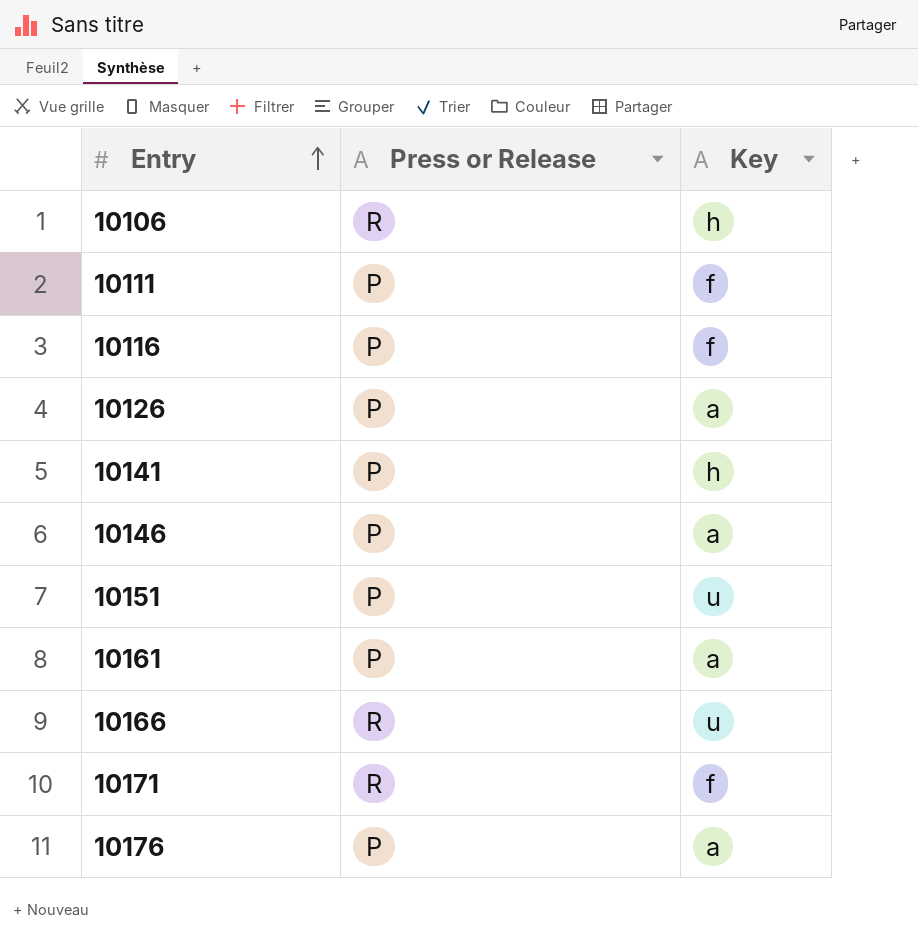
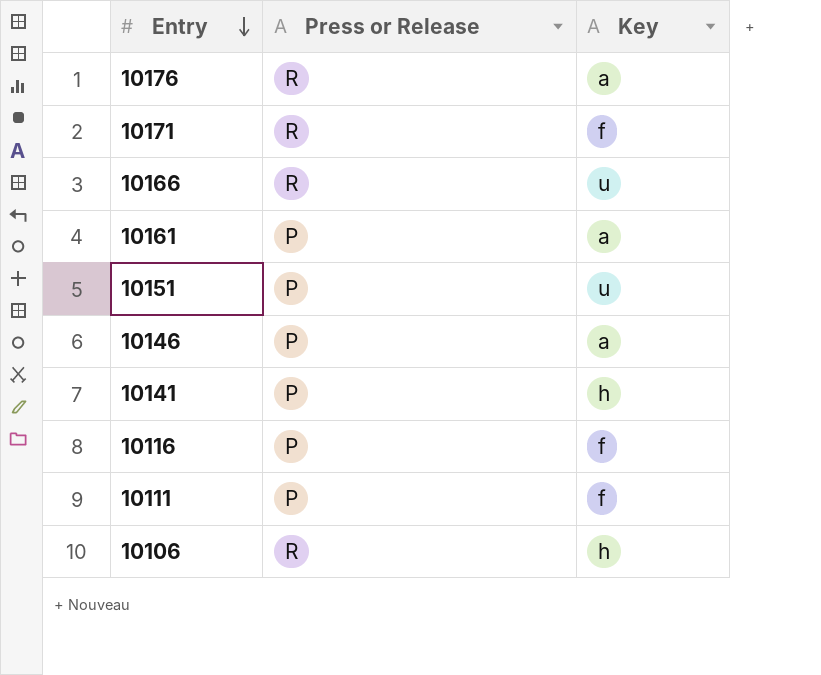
row order: Entry ascending -> Entry descending
row 10126: P | a -> none
10176 | Press or Release: P -> R

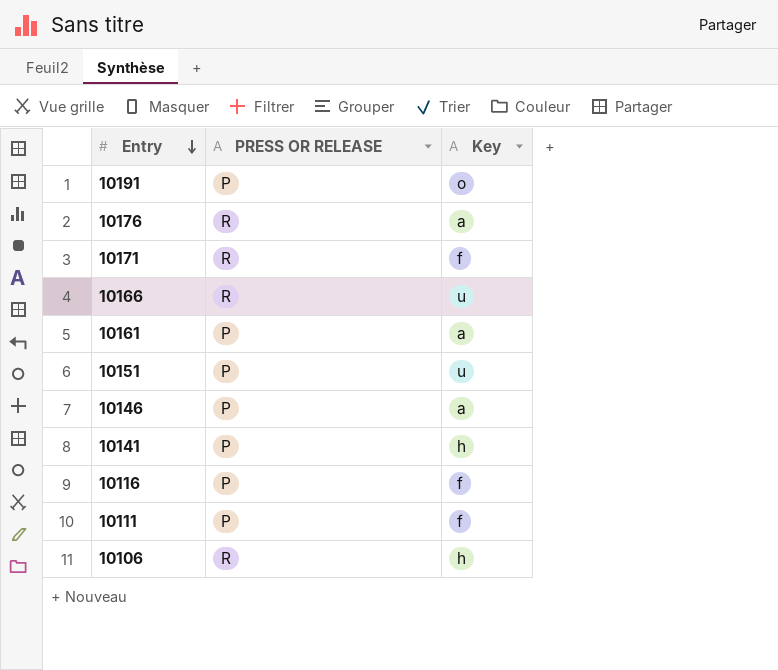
column name: Press or Release -> PRESS OR RELEASE
row 10191: none -> P | o

